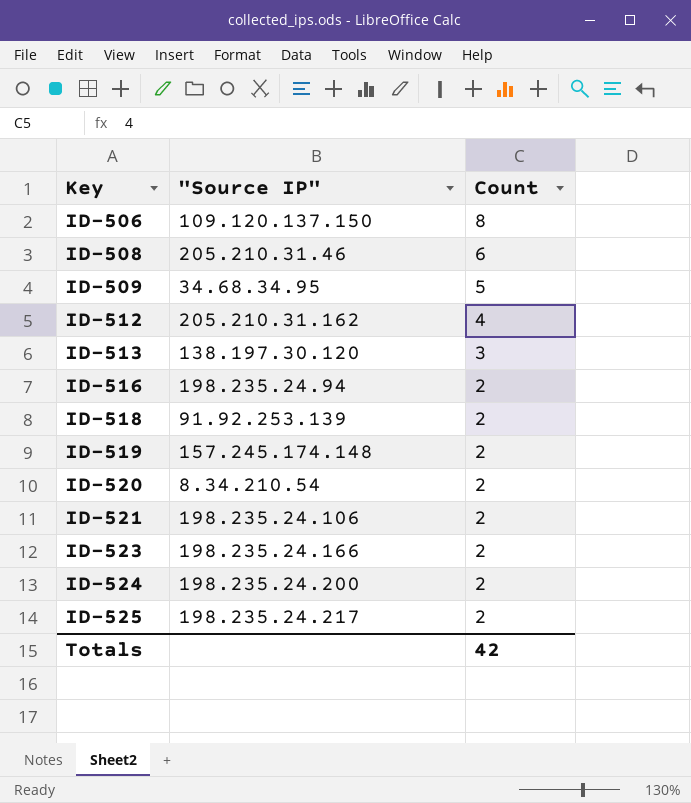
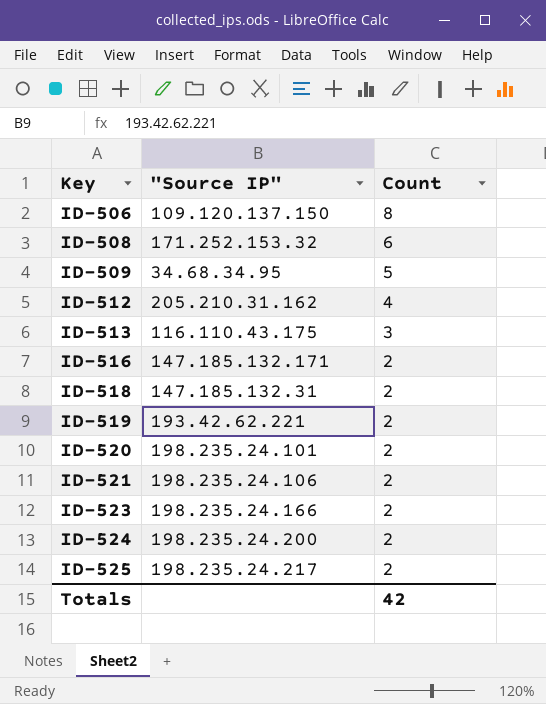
ID-508 | "Source IP": 205.210.31.46 -> 171.252.153.32
ID-513 | "Source IP": 138.197.30.120 -> 116.110.43.175
ID-516 | "Source IP": 198.235.24.94 -> 147.185.132.171
ID-518 | "Source IP": 91.92.253.139 -> 147.185.132.31
ID-519 | "Source IP": 157.245.174.148 -> 193.42.62.221
ID-520 | "Source IP": 8.34.210.54 -> 198.235.24.101

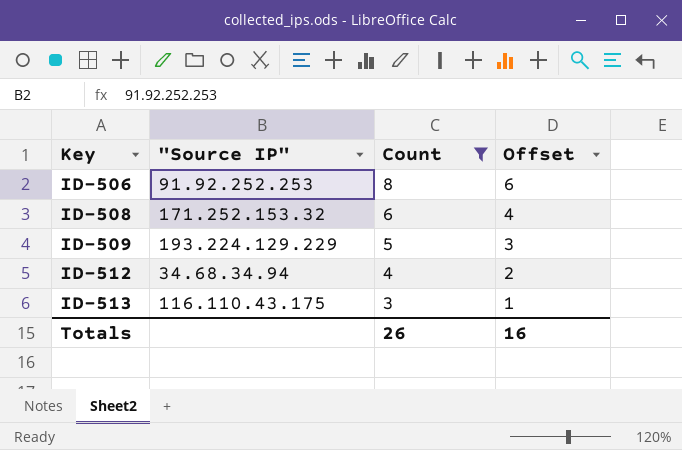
filter: none -> Count != 2
column Offset | formula: none -> [Count] - 2
ID-506 | "Source IP": 109.120.137.150 -> 91.92.252.253
ID-509 | "Source IP": 34.68.34.95 -> 193.224.129.229
ID-512 | "Source IP": 205.210.31.162 -> 34.68.34.94
Totals | Count: 42 -> 26

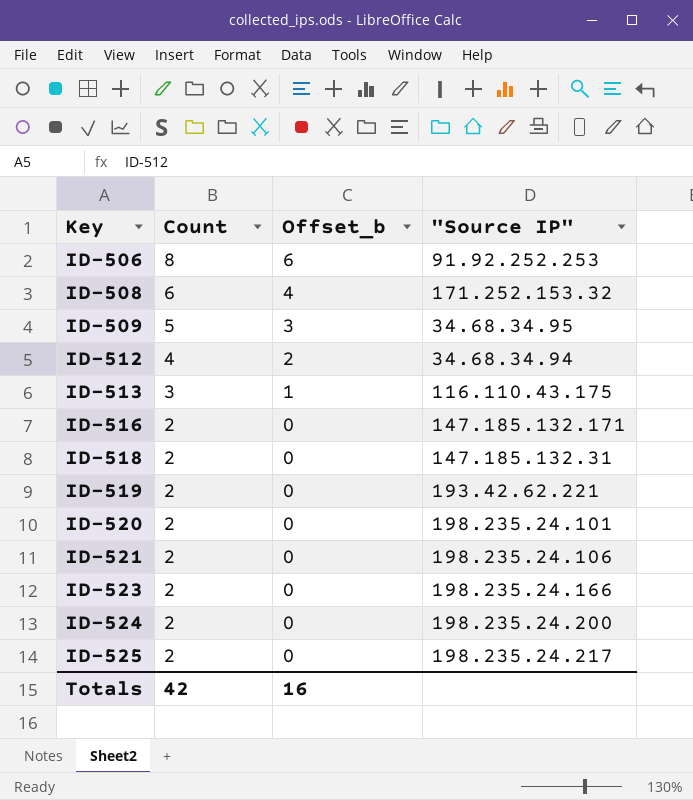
filter: Count != 2 -> none
column name: Offset -> Offset_b
column "Source IP" | position: 2 -> 4
ID-509 | "Source IP": 193.224.129.229 -> 34.68.34.95
Totals | Count: 26 -> 42

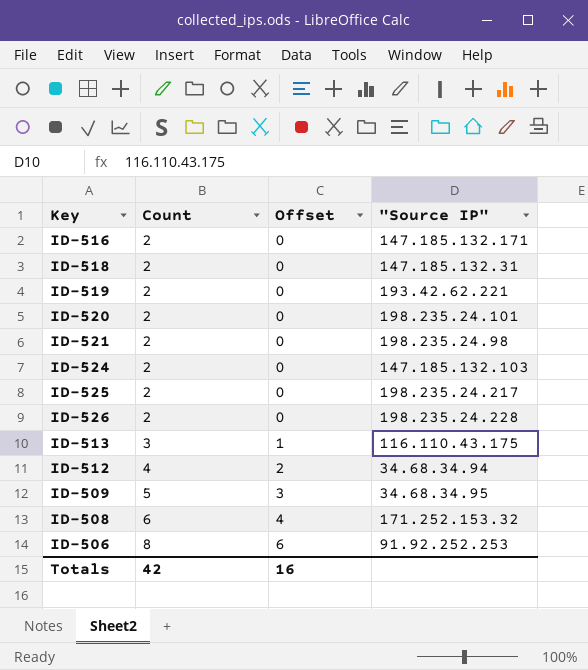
row order: Key ascending -> Count ascending
column name: Offset_b -> Offset
row ID-523: 2 | 0 | 198.235.24.166 -> none
ID-521 | "Source IP": 198.235.24.106 -> 198.235.24.98
ID-524 | "Source IP": 198.235.24.200 -> 147.185.132.103
row ID-526: none -> 2 | 0 | 198.235.24.228

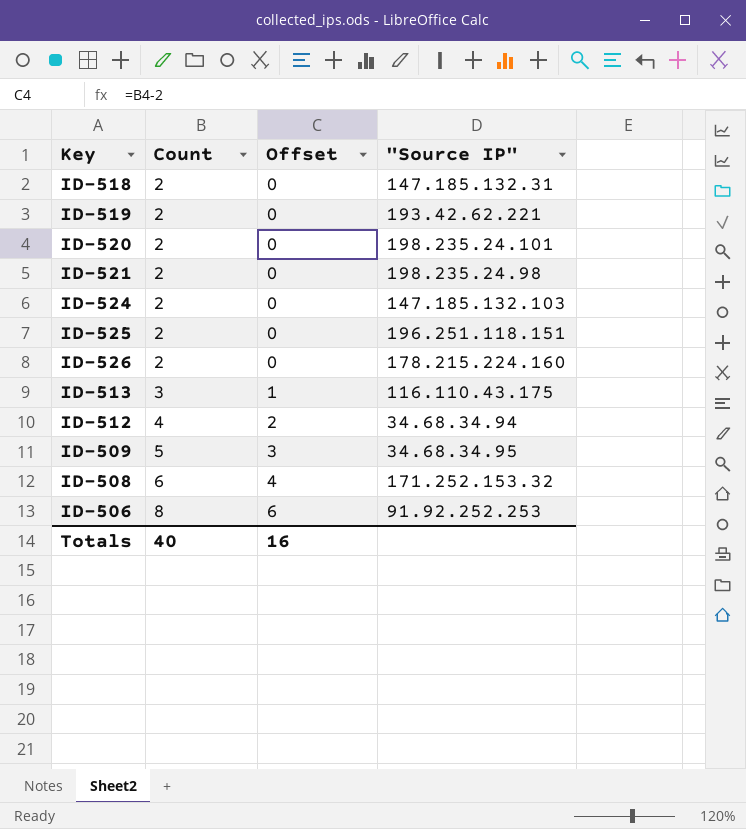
row ID-516: 2 | 0 | 147.185.132.171 -> none
ID-525 | "Source IP": 198.235.24.217 -> 196.251.118.151
ID-526 | "Source IP": 198.235.24.228 -> 178.215.224.160
Totals | Count: 42 -> 40

